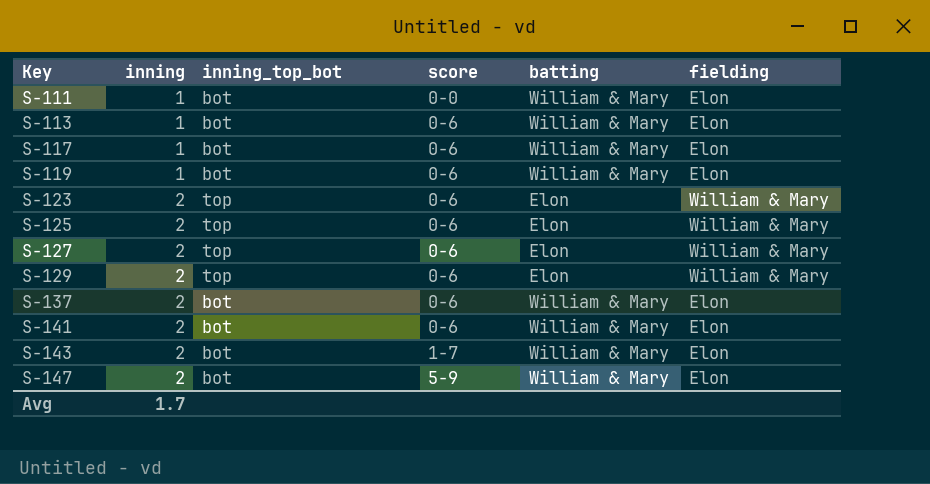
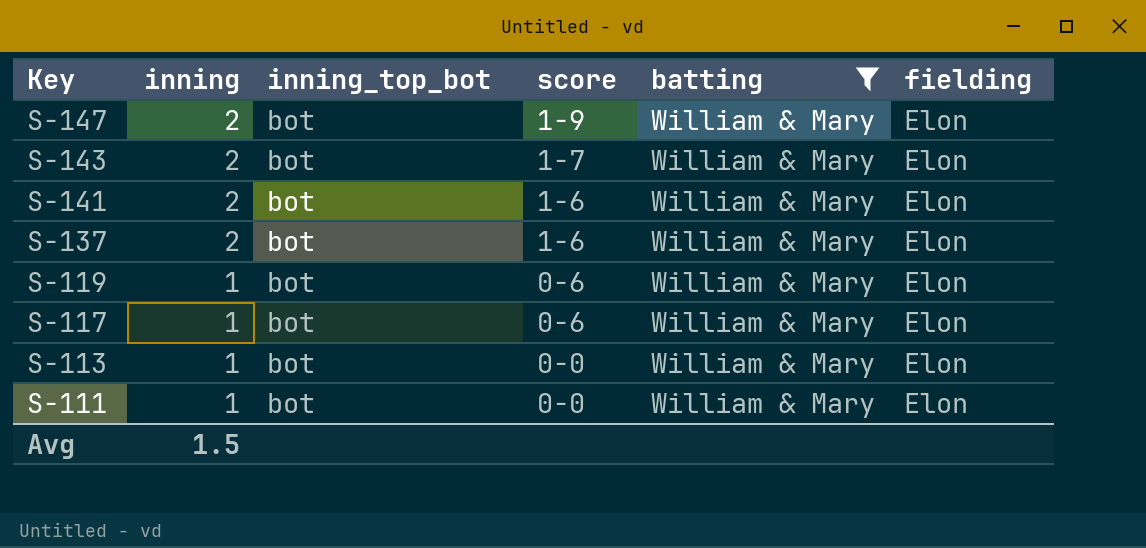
filter: none -> batting = William & Mary
row order: Key ascending -> Key descending
S-147 | score: 5-9 -> 1-9
S-141 | score: 0-6 -> 1-6
S-137 | score: 0-6 -> 1-6
S-113 | score: 0-6 -> 0-0
Avg | inning: 1.7 -> 1.5

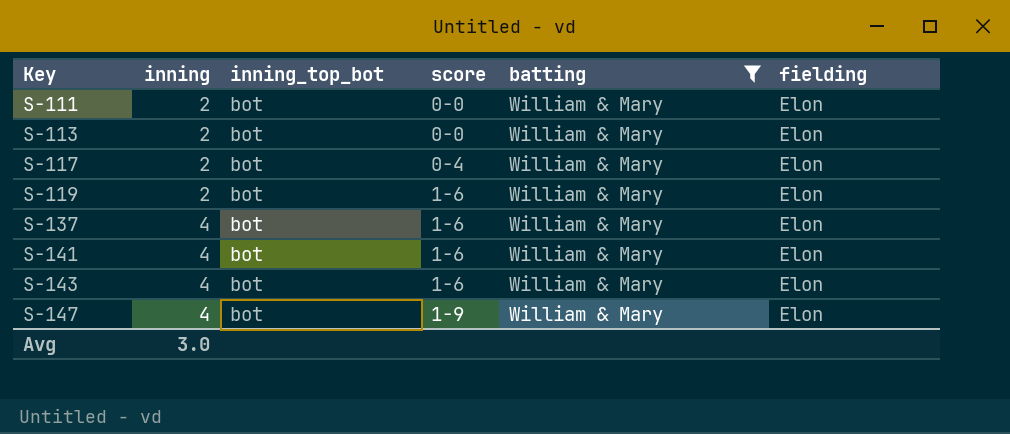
row order: Key descending -> Key ascending
S-111 | inning: 1 -> 2
S-113 | inning: 1 -> 2
S-117 | inning: 1 -> 2
S-117 | score: 0-6 -> 0-4
S-119 | inning: 1 -> 2
S-119 | score: 0-6 -> 1-6
S-137 | inning: 2 -> 4
S-141 | inning: 2 -> 4
S-143 | inning: 2 -> 4
S-143 | score: 1-7 -> 1-6
S-147 | inning: 2 -> 4
Avg | inning: 1.5 -> 3.0

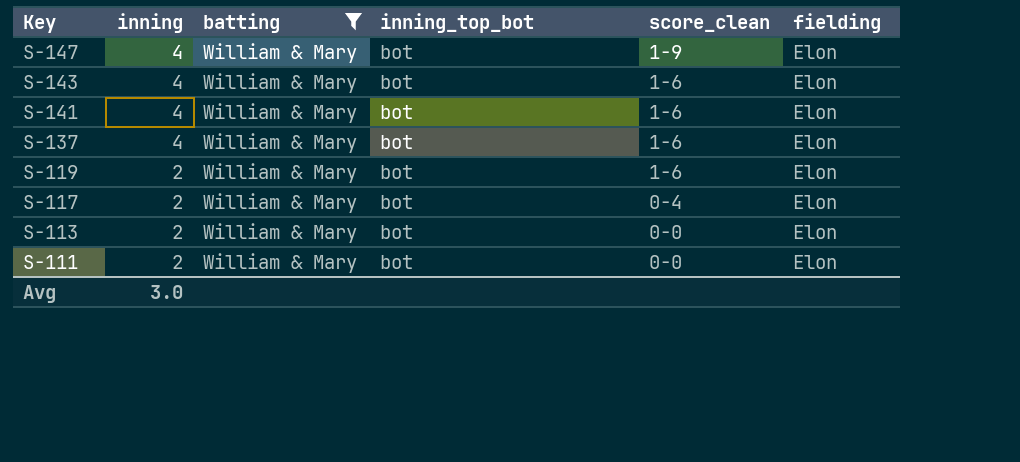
row order: Key ascending -> Key descending
column batting | position: 5 -> 3
column name: score -> score_clean

